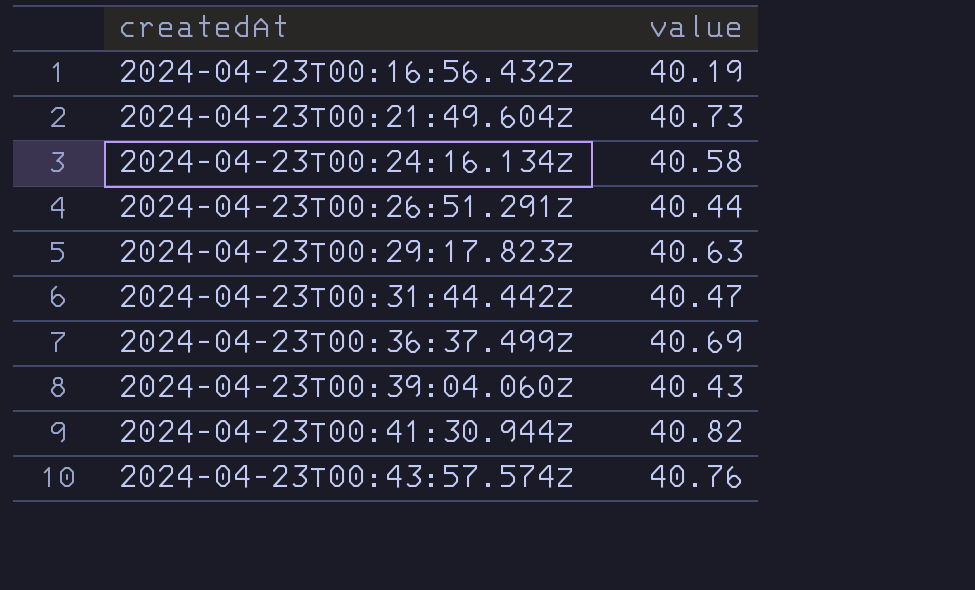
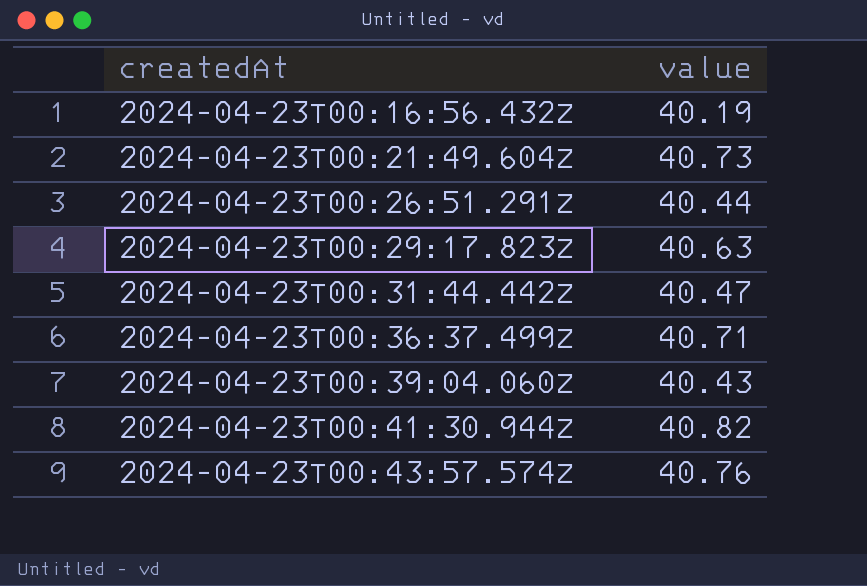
row 2024-04-23T00:24:16.134Z: 40.58 -> none
2024-04-23T00:36:37.499Z | value: 40.69 -> 40.71

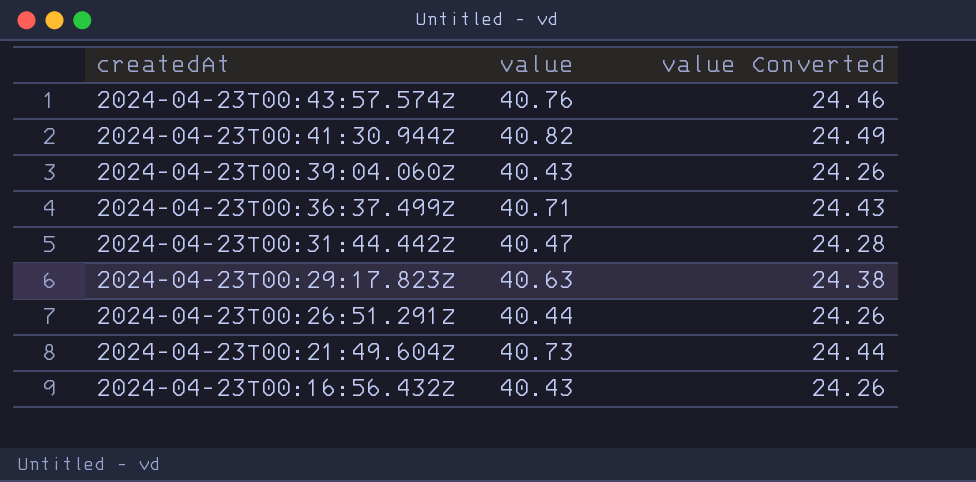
row order: createdAt ascending -> createdAt descending
column value Converted | formula: none -> [value] * 0.6
2024-04-23T00:16:56.432Z | value: 40.19 -> 40.43

